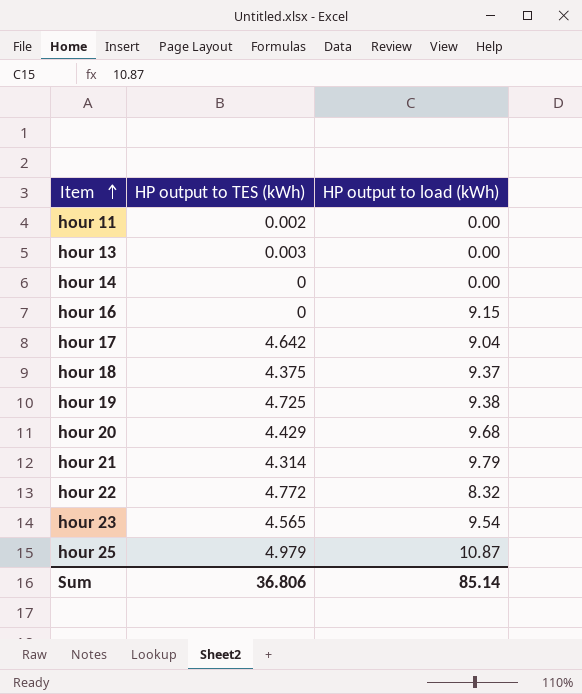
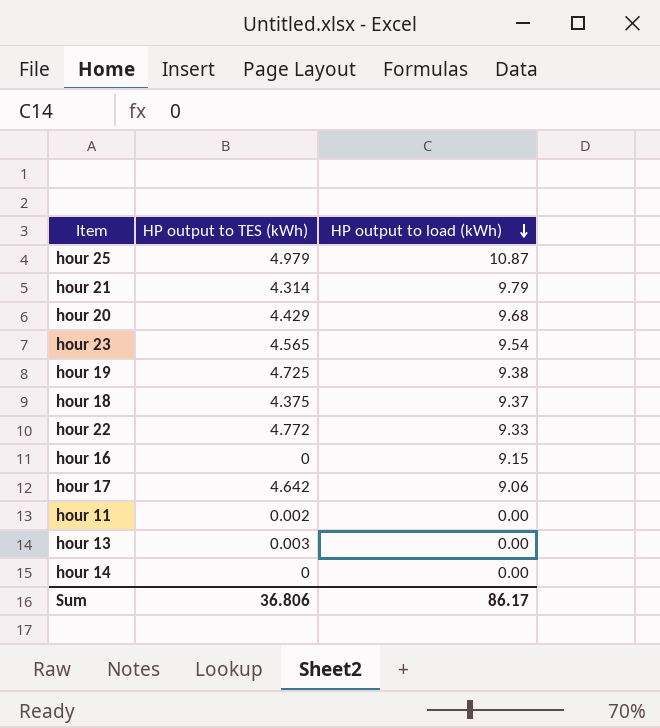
row order: Item ascending -> HP output to load (kWh) descending
hour 22 | HP output to load (kWh): 8.32 -> 9.33
hour 17 | HP output to load (kWh): 9.04 -> 9.06
Sum | HP output to load (kWh): 85.14 -> 86.17

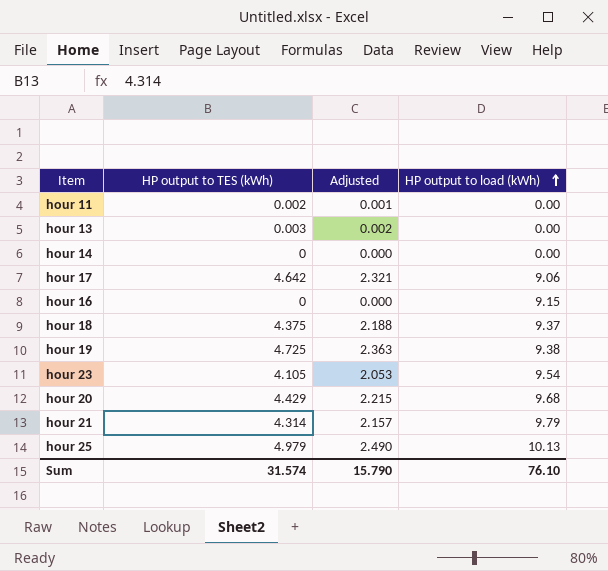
row order: HP output to load (kWh) descending -> HP output to load (kWh) ascending
column Adjusted | formula: none -> [HP output to TES (kWh)] * 0.5
row hour 22: 4.772 | 9.33 -> none
hour 23 | HP output to TES (kWh): 4.565 -> 4.105
hour 25 | HP output to load (kWh): 10.87 -> 10.13
Sum | HP output to TES (kWh): 36.806 -> 31.574
Sum | HP output to load (kWh): 86.17 -> 76.10

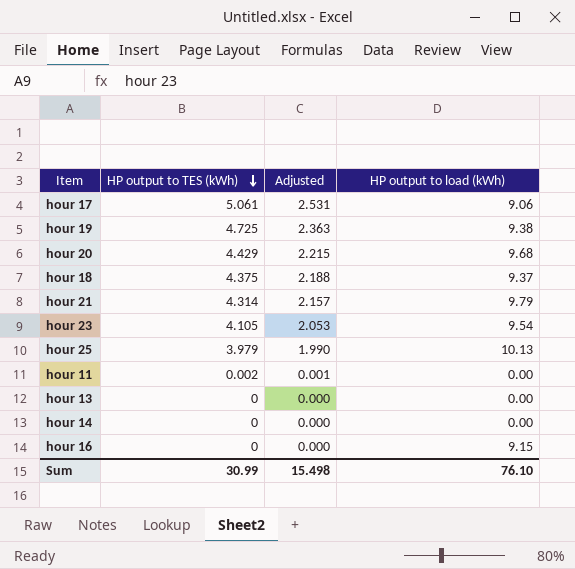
row order: HP output to load (kWh) ascending -> HP output to TES (kWh) descending
hour 17 | HP output to TES (kWh): 4.642 -> 5.061
hour 17 | Adjusted: 2.321 -> 2.531
hour 25 | HP output to TES (kWh): 4.979 -> 3.979
hour 25 | Adjusted: 2.490 -> 1.990
hour 13 | HP output to TES (kWh): 0.003 -> 0
hour 13 | Adjusted: 0.002 -> 0.000
Sum | HP output to TES (kWh): 31.574 -> 30.99
Sum | Adjusted: 15.790 -> 15.498

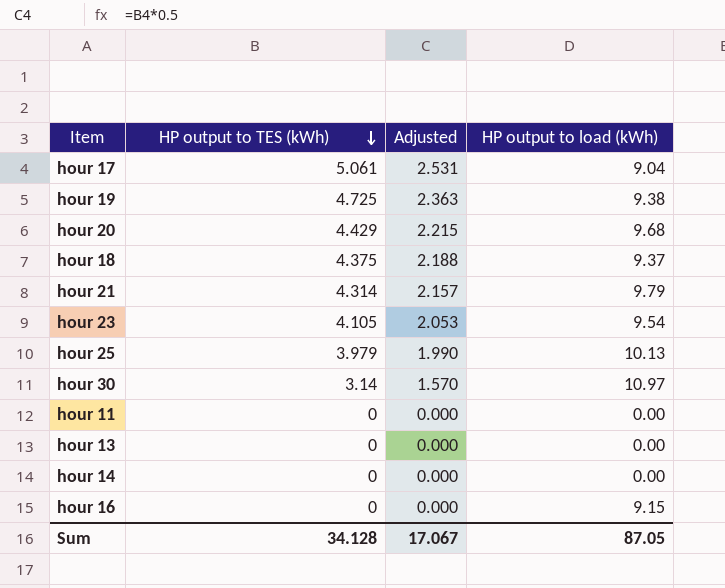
hour 17 | HP output to load (kWh): 9.06 -> 9.04
row hour 30: none -> 3.14 | 1.570 | 10.97
hour 11 | HP output to TES (kWh): 0.002 -> 0
hour 11 | Adjusted: 0.001 -> 0.000
Sum | HP output to TES (kWh): 30.99 -> 34.128
Sum | Adjusted: 15.498 -> 17.067
Sum | HP output to load (kWh): 76.10 -> 87.05

